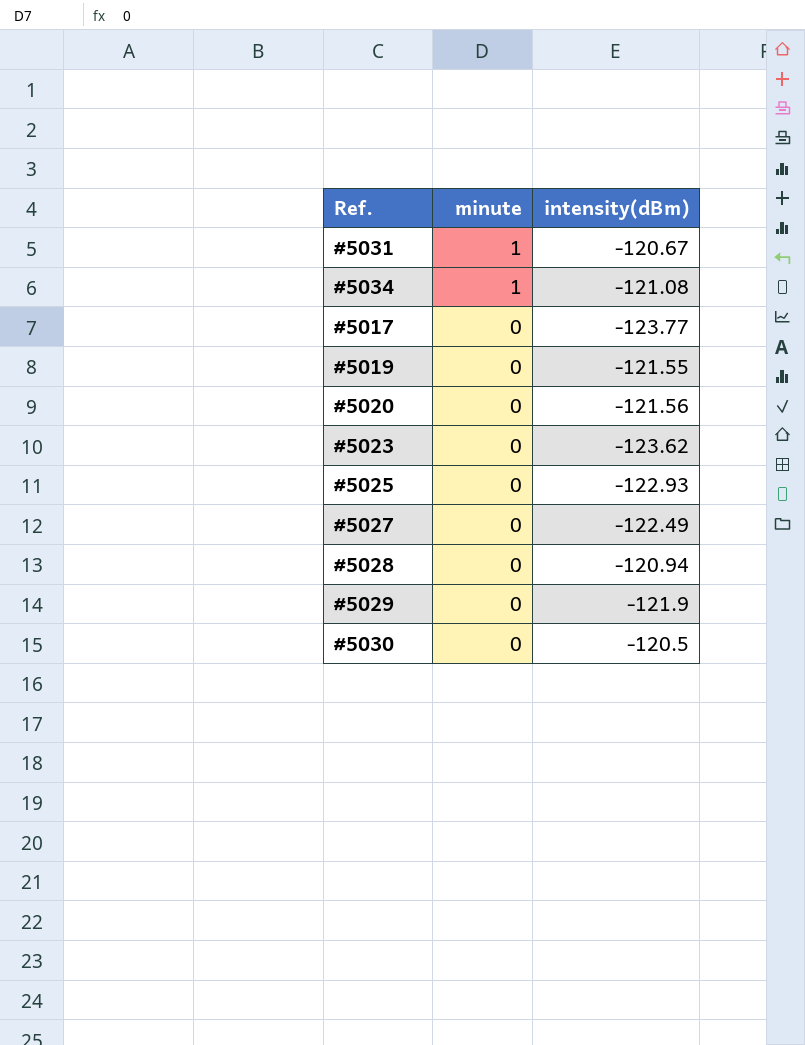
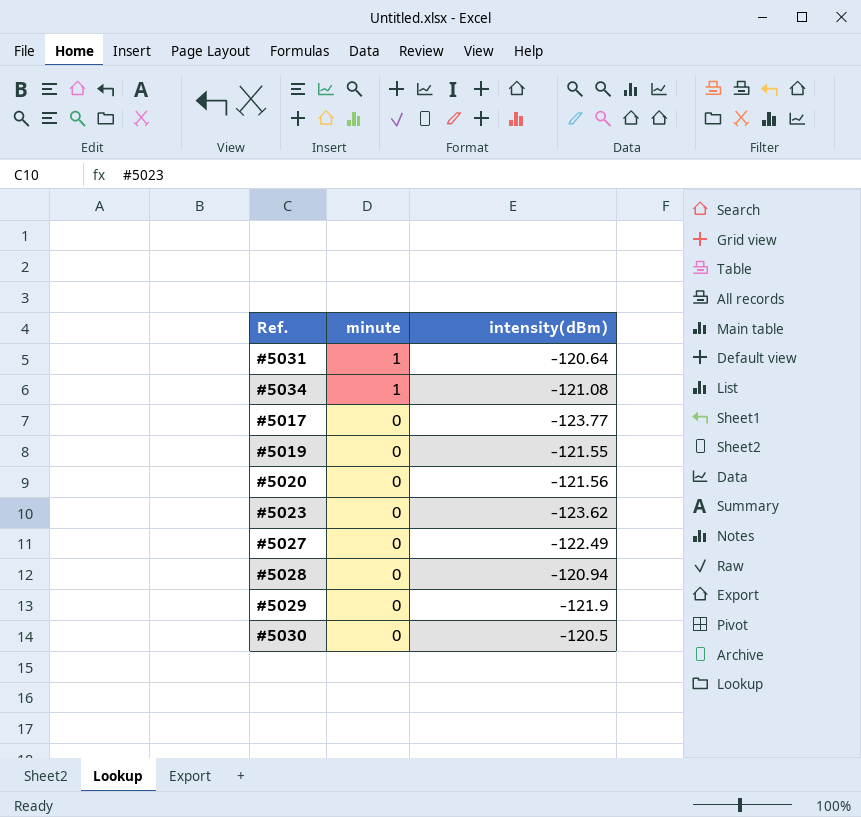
row #5025: 0 | -122.93 -> none
#5031 | intensity(dBm): -120.67 -> -120.64

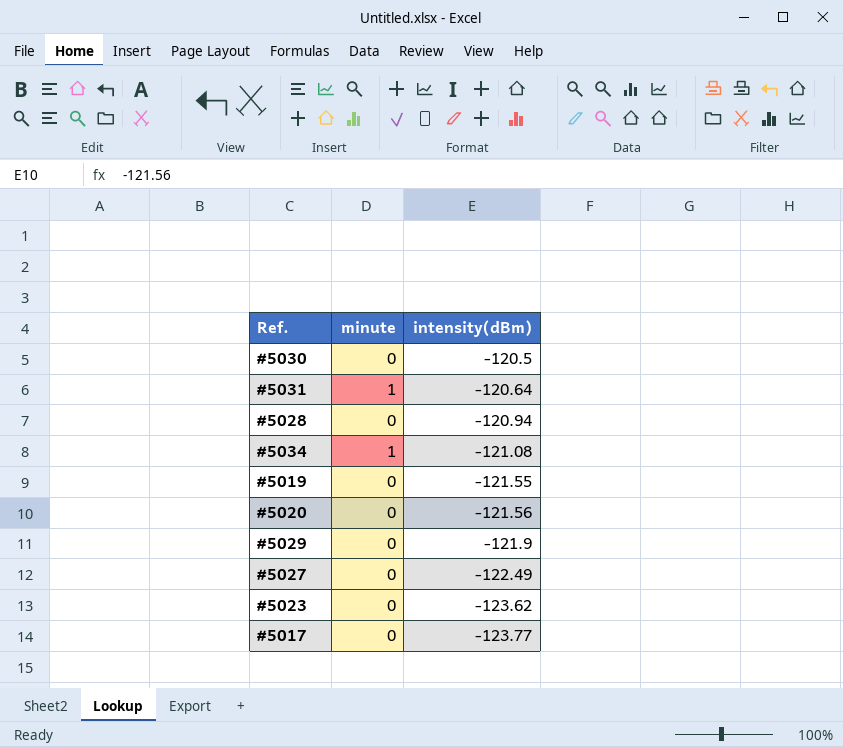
row order: minute descending -> intensity(dBm) descending

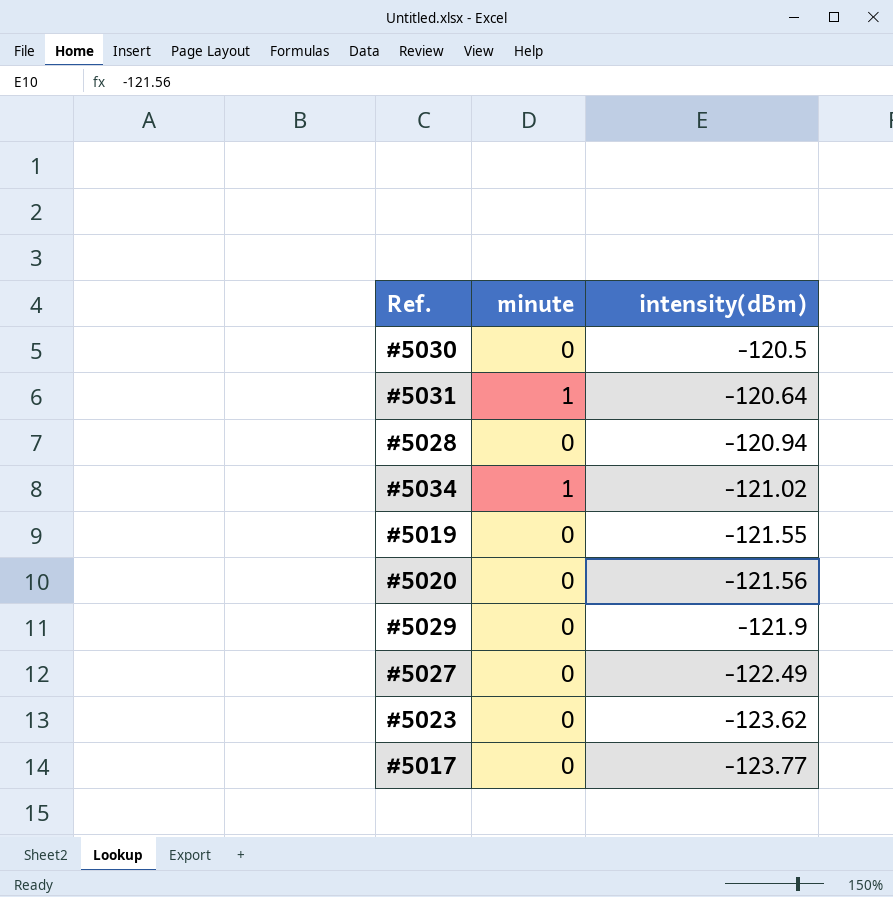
#5034 | intensity(dBm): -121.08 -> -121.02

